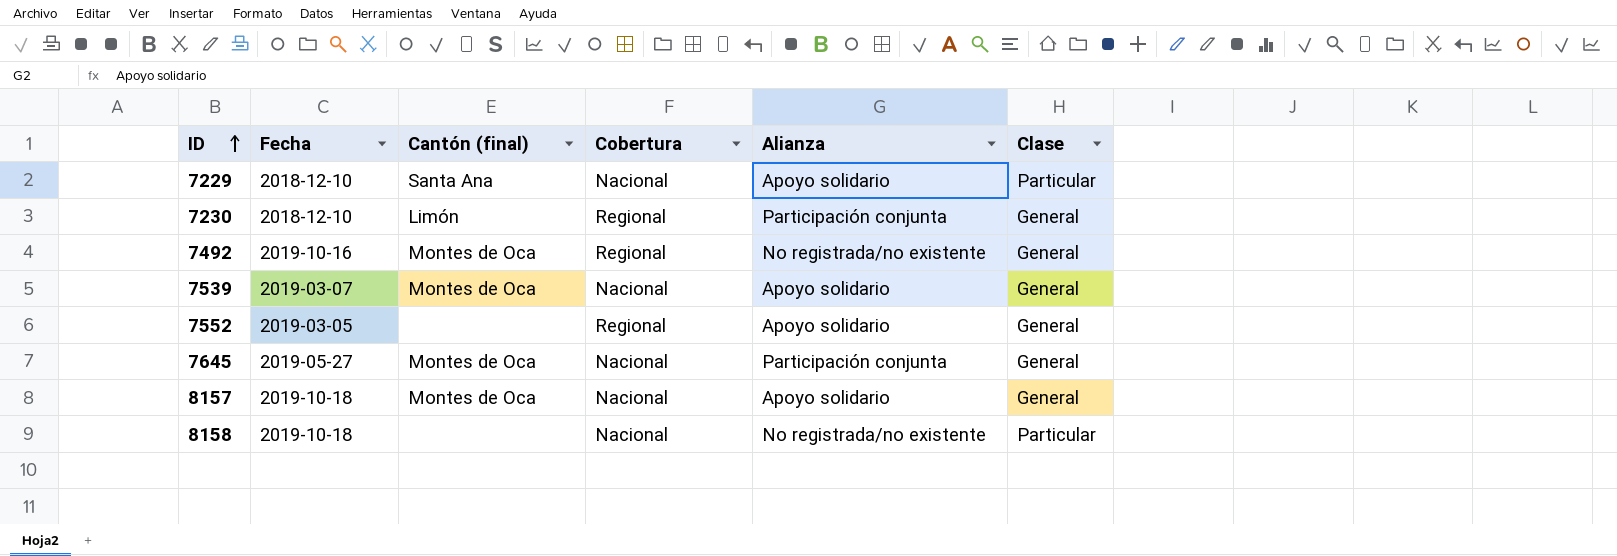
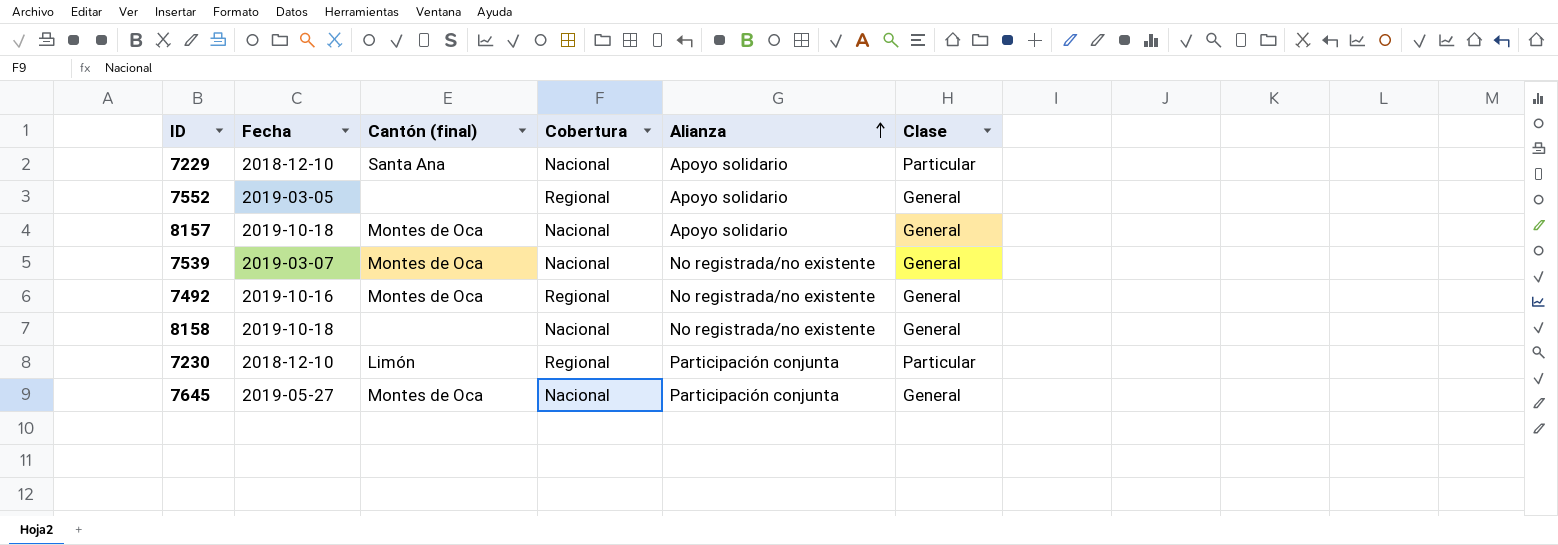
row order: ID ascending -> Alianza ascending
7539 | Alianza: Apoyo solidario -> No registrada/no existente
8158 | Clase: Particular -> General
7230 | Clase: General -> Particular

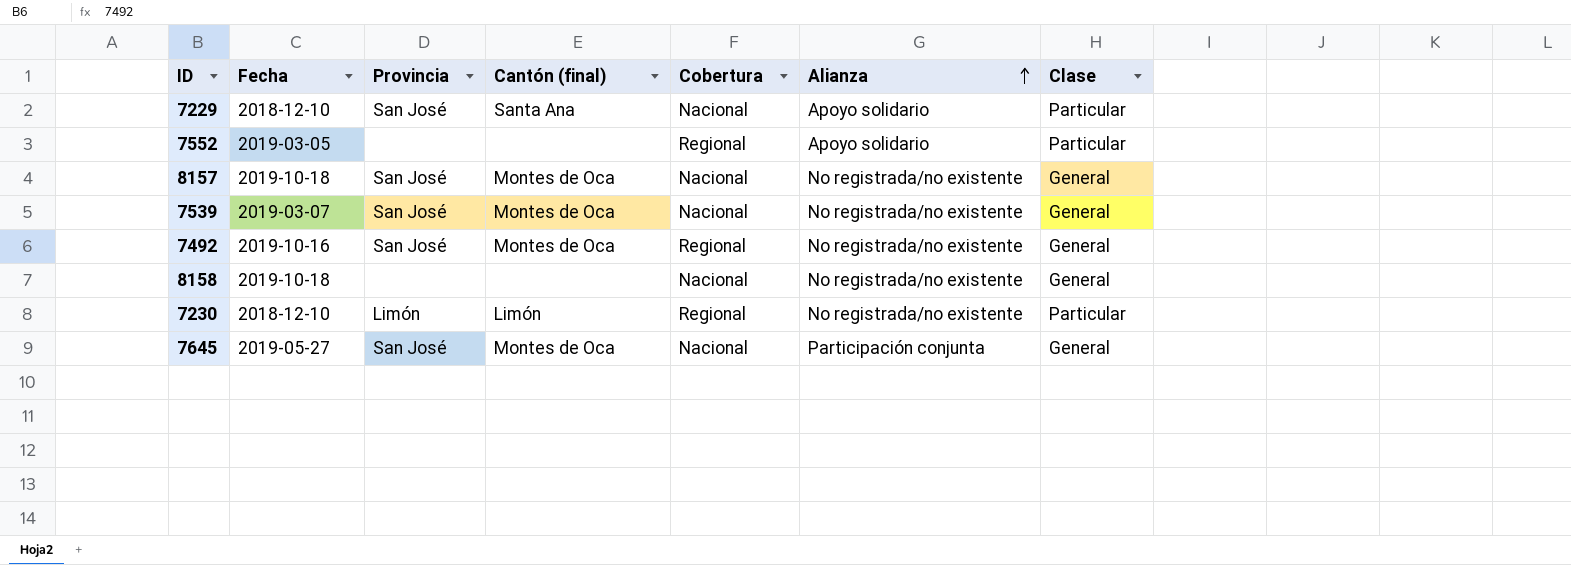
column Provincia | position: none -> 3
7552 | Clase: General -> Particular
8157 | Alianza: Apoyo solidario -> No registrada/no existente
7230 | Alianza: Participación conjunta -> No registrada/no existente

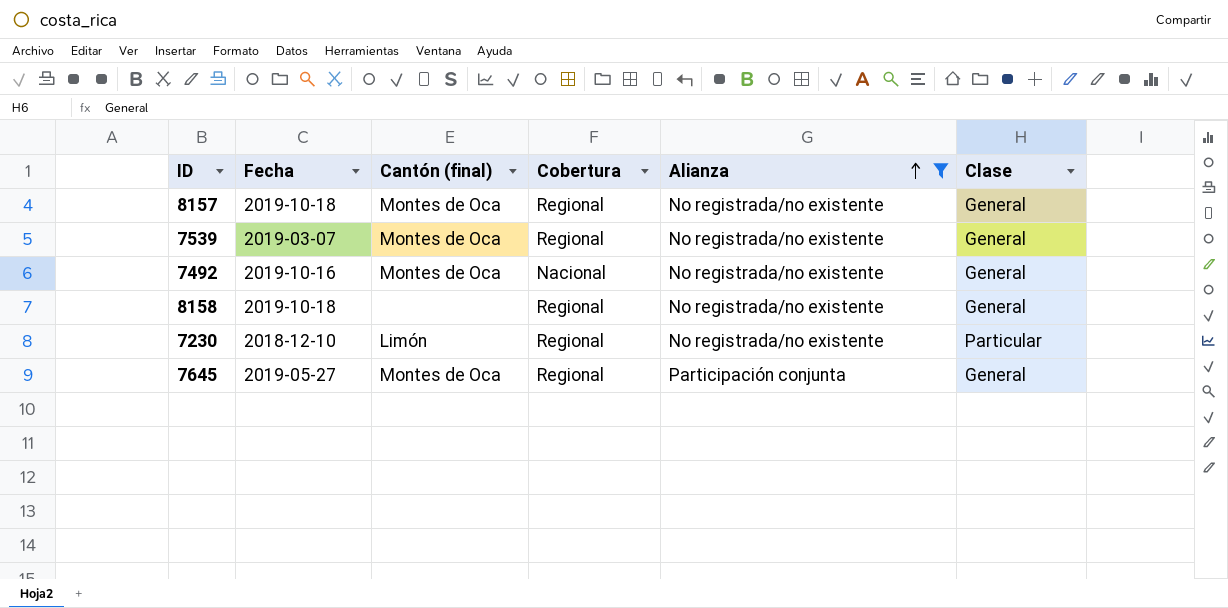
filter: none -> Alianza != Apoyo solidario
column Provincia | position: 3 -> none
8157 | Cobertura: Nacional -> Regional
7539 | Cobertura: Nacional -> Regional
7492 | Cobertura: Regional -> Nacional
8158 | Cobertura: Nacional -> Regional
7645 | Cobertura: Nacional -> Regional

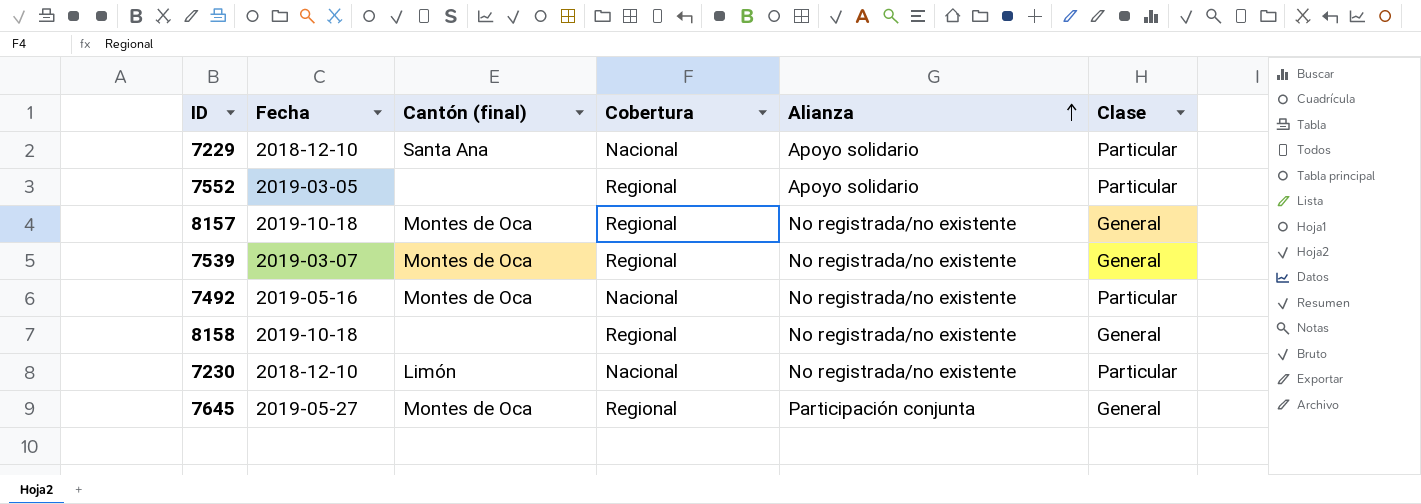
filter: Alianza != Apoyo solidario -> none
7492 | Fecha: 2019-10-16 -> 2019-05-16
7492 | Clase: General -> Particular
7230 | Cobertura: Regional -> Nacional

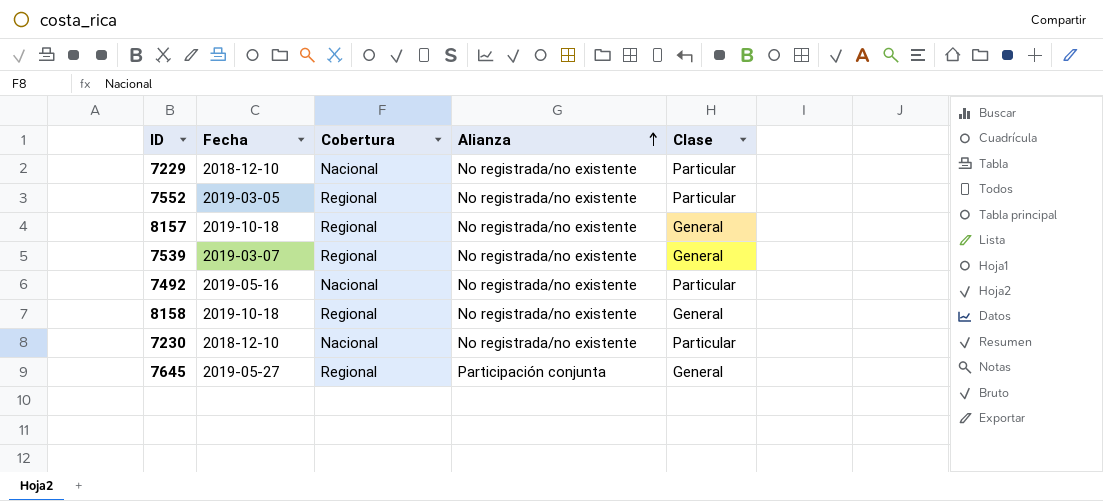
column Cantón (final) | position: 3 -> none
7229 | Alianza: Apoyo solidario -> No registrada/no existente
7552 | Alianza: Apoyo solidario -> No registrada/no existente

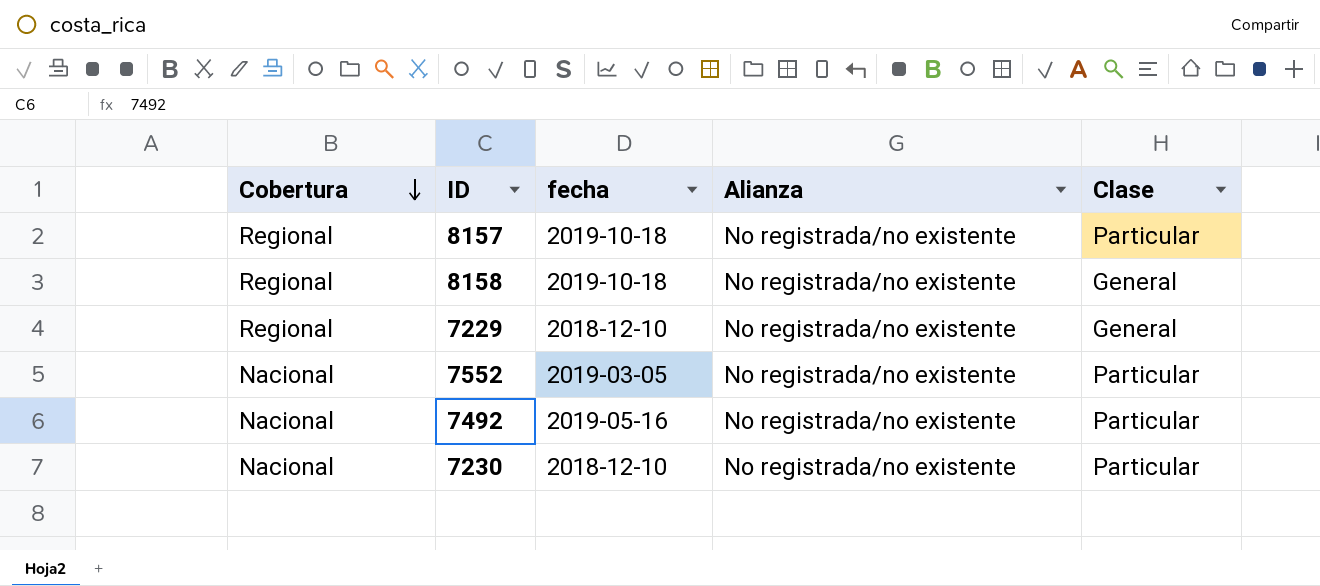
row order: Alianza ascending -> Cobertura descending
column Cobertura | position: 3 -> 1
column name: Fecha -> fecha
row 7539: 2019-03-07 | Regional | No registrada/no existente | General -> none
row 7645: 2019-05-27 | Regional | Participación conjunta | General -> none
8157 | Clase: General -> Particular
7229 | Cobertura: Nacional -> Regional
7229 | Clase: Particular -> General
7552 | Cobertura: Regional -> Nacional

